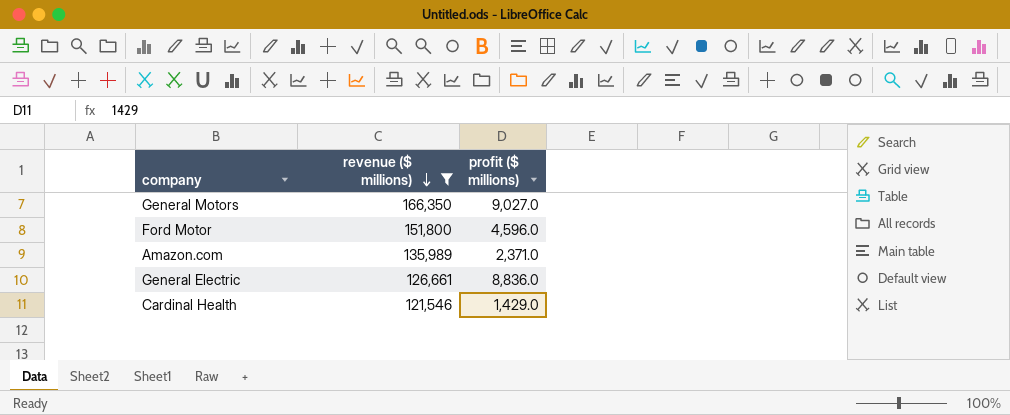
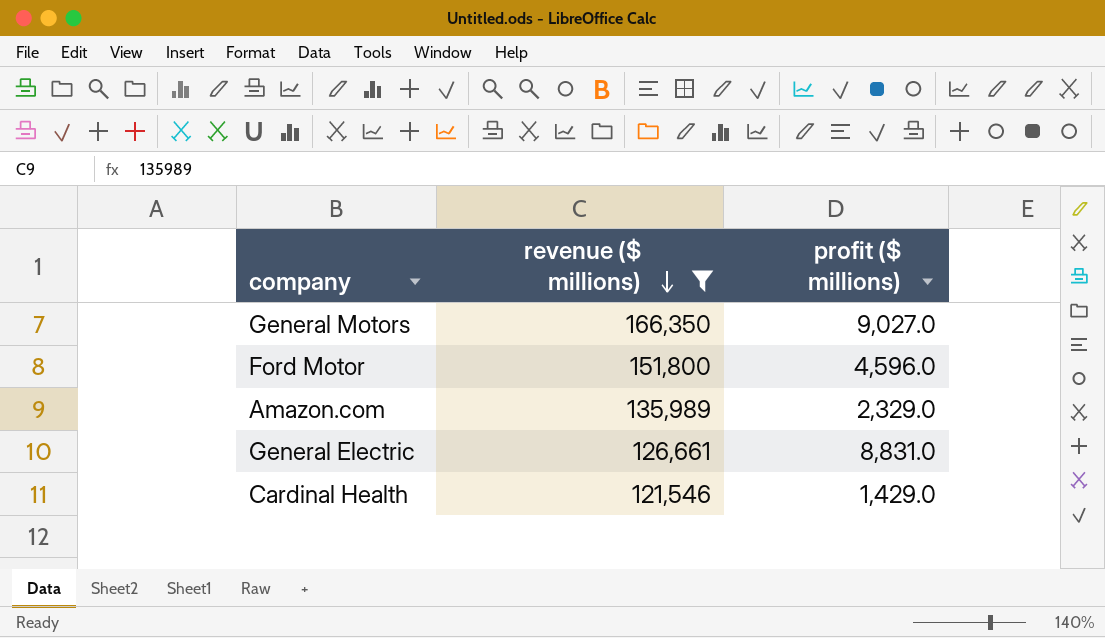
Amazon.com | profit ($ millions): 2,371.0 -> 2,329.0
General Electric | profit ($ millions): 8,836.0 -> 8,831.0

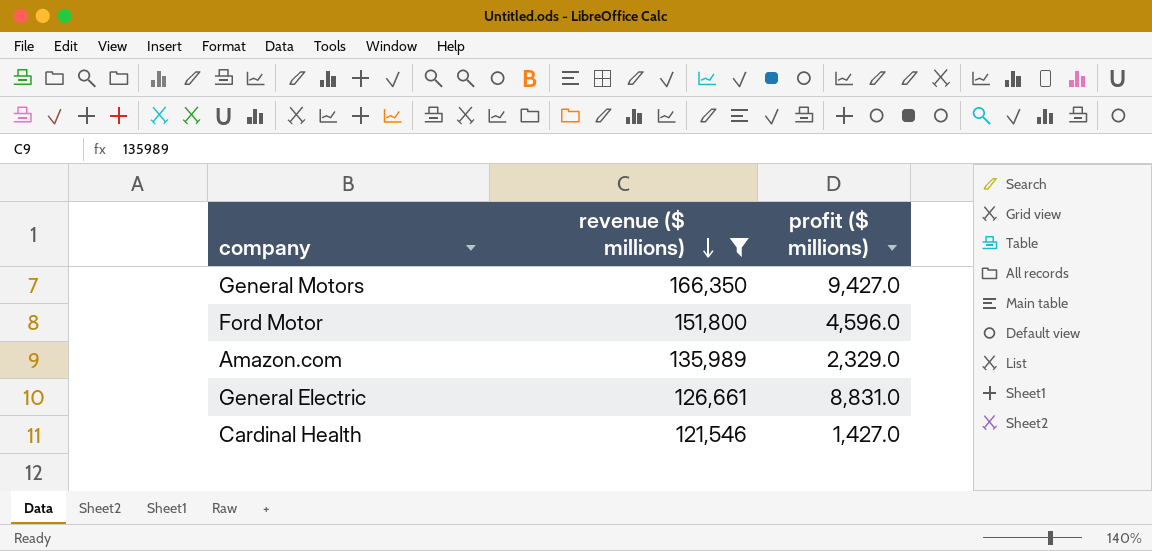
General Motors | profit ($ millions): 9,027.0 -> 9,427.0
Cardinal Health | profit ($ millions): 1,429.0 -> 1,427.0

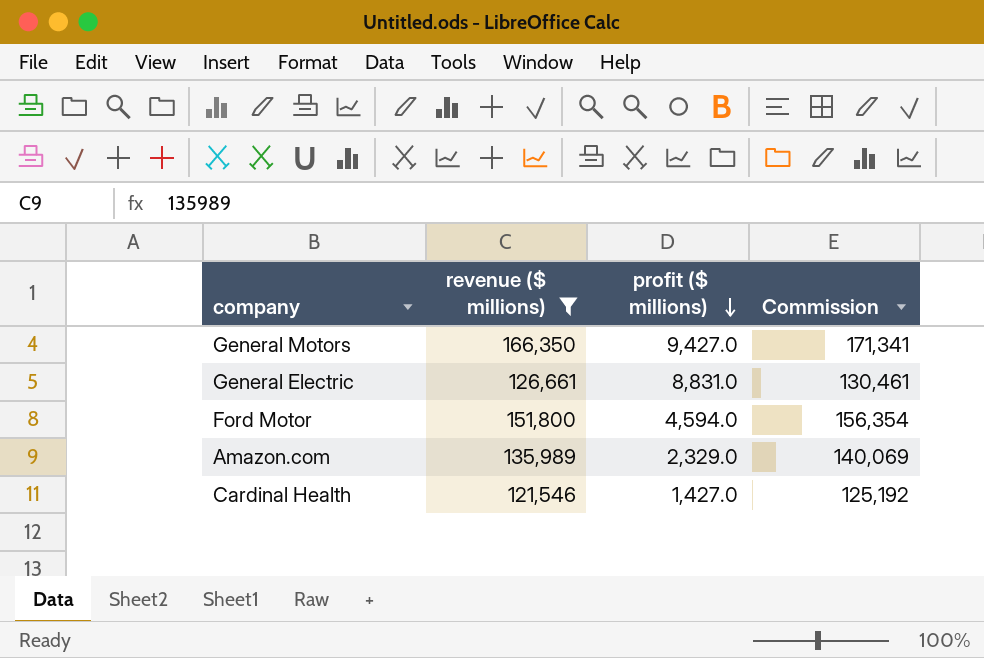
row order: revenue ($ millions) descending -> profit ($ millions) descending
column Commission | formula: none -> [revenue ($ millions)] * 1.03
Ford Motor | profit ($ millions): 4,596.0 -> 4,594.0

